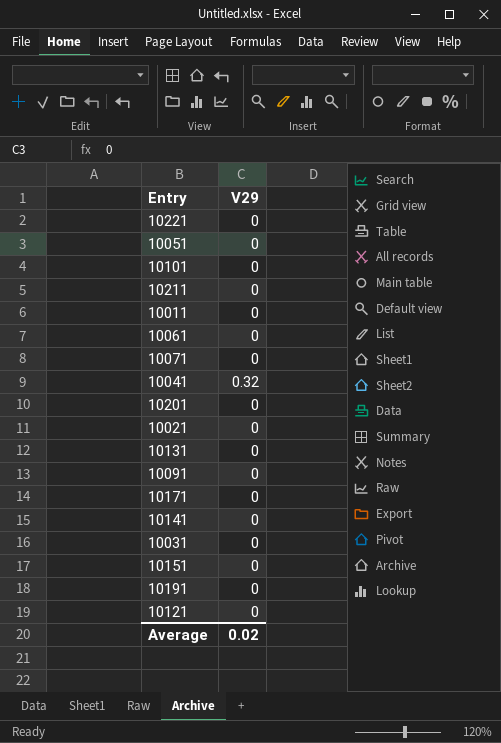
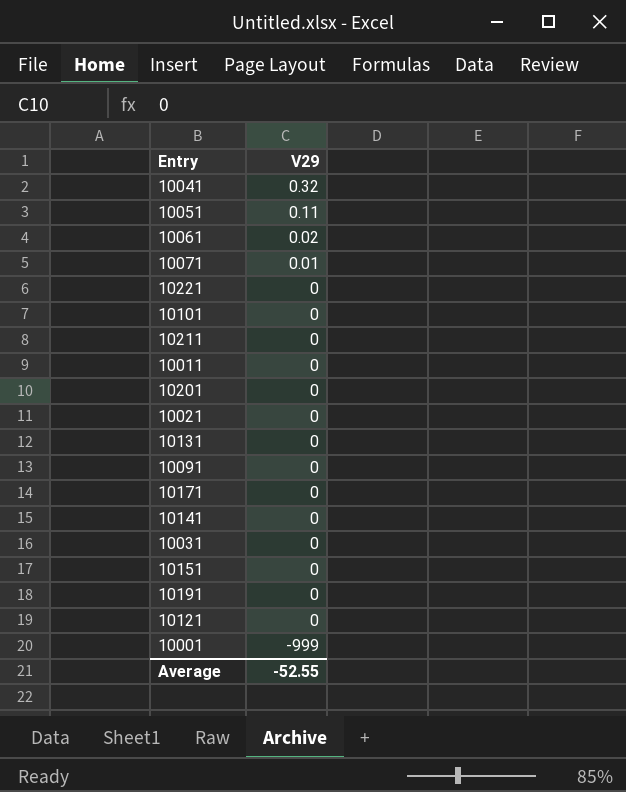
row order: none -> V29 descending
10051 | V29: 0 -> 0.11
10061 | V29: 0 -> 0.02
10071 | V29: 0 -> 0.01
row 10001: none -> -999
Average | V29: 0.02 -> -52.55

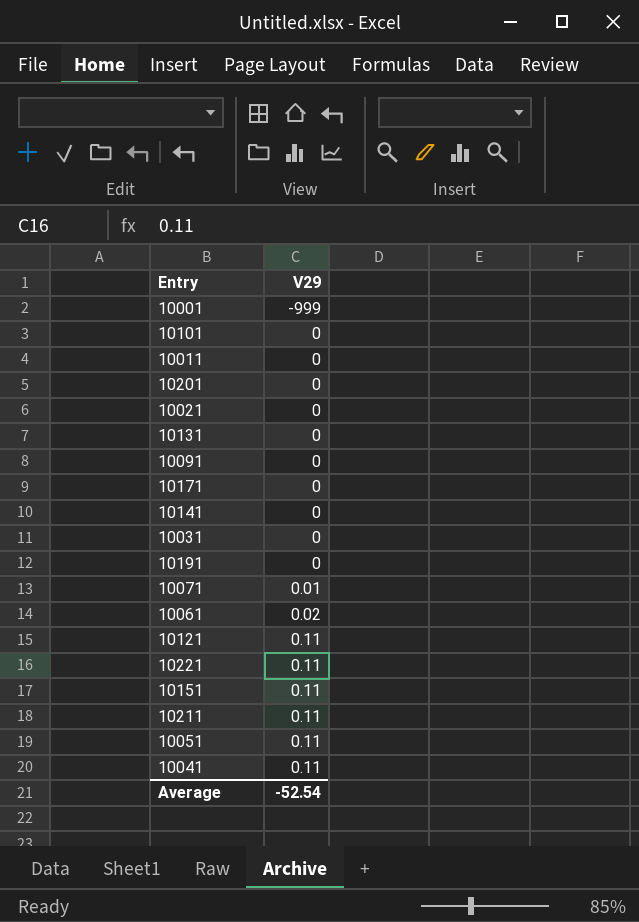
row order: V29 descending -> V29 ascending
10121 | V29: 0 -> 0.11
10221 | V29: 0 -> 0.11
10151 | V29: 0 -> 0.11
10211 | V29: 0 -> 0.11
10041 | V29: 0.32 -> 0.11
Average | V29: -52.55 -> -52.54

